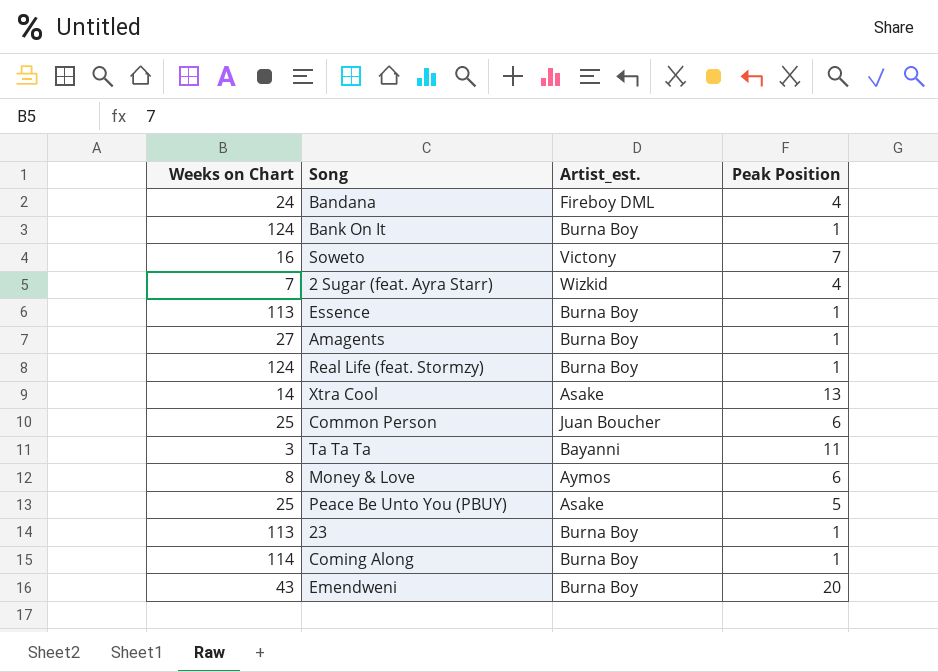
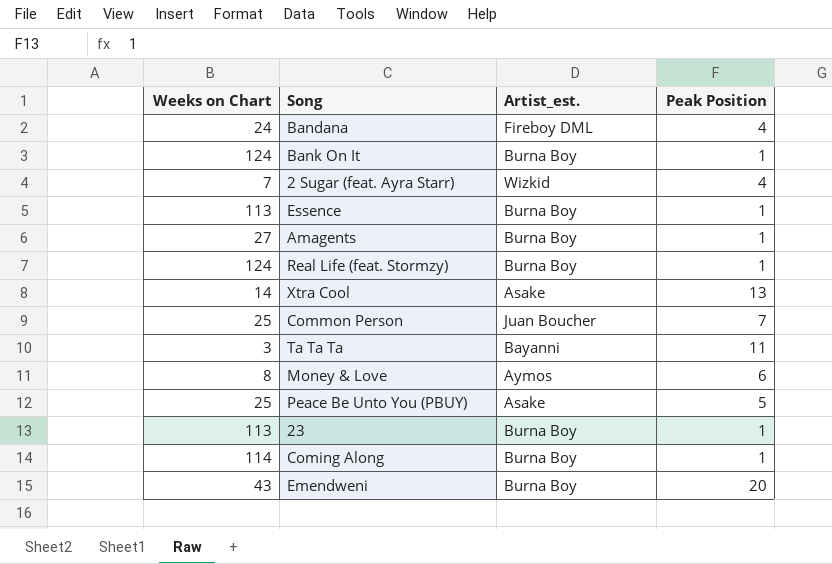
row Soweto: 16 | Victony | 7 -> none
Common Person | Peak Position: 6 -> 7

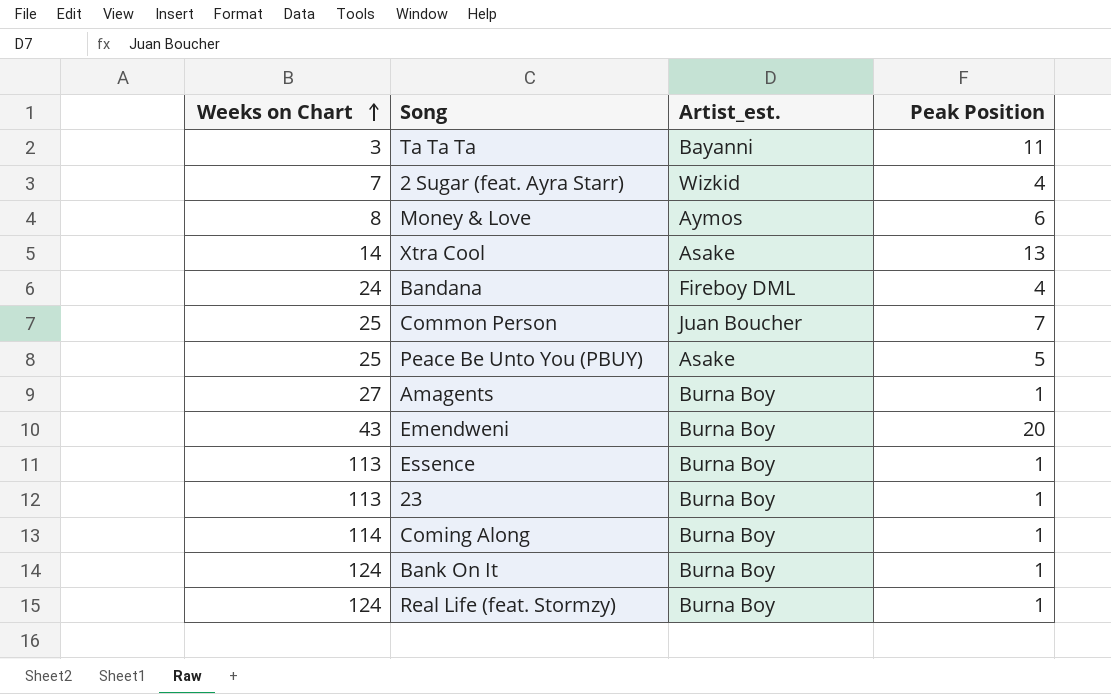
row order: none -> Weeks on Chart ascending

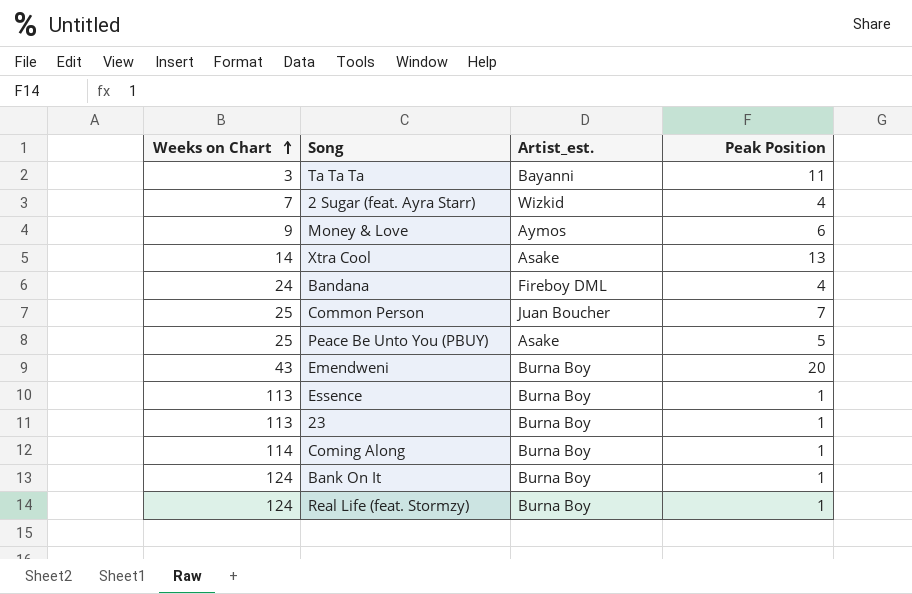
row Amagents: 27 | Burna Boy | 1 -> none
Money & Love | Weeks on Chart: 8 -> 9

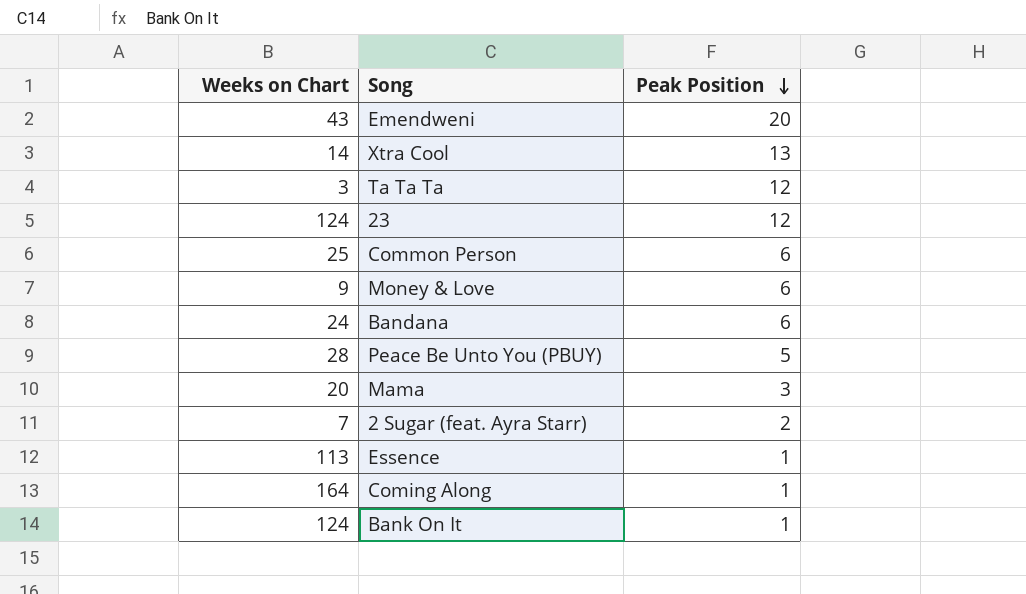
row order: Weeks on Chart ascending -> Peak Position descending
column Artist_est. | position: 3 -> none
row Real Life (feat. Stormzy): 124 | Burna Boy | 1 -> none
Ta Ta Ta | Peak Position: 11 -> 12
23 | Weeks on Chart: 113 -> 124
23 | Peak Position: 1 -> 12
Common Person | Peak Position: 7 -> 6
Bandana | Peak Position: 4 -> 6
Peace Be Unto You (PBUY) | Weeks on Chart: 25 -> 28
row Mama: none -> 20 | 3
2 Sugar (feat. Ayra Starr) | Peak Position: 4 -> 2
Coming Along | Weeks on Chart: 114 -> 164

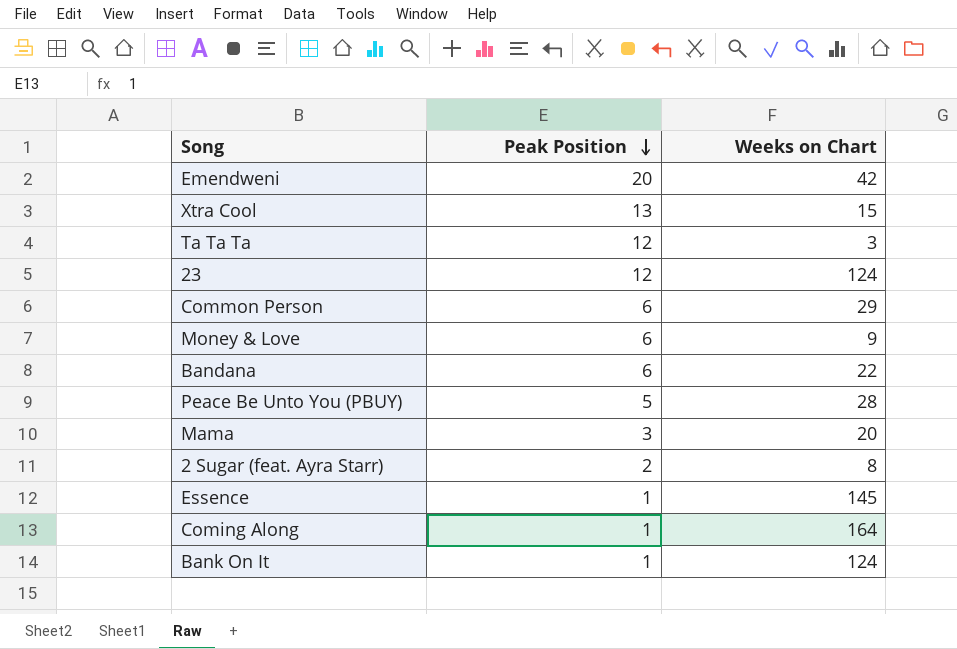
column Weeks on Chart | position: 1 -> 3
Emendweni | Weeks on Chart: 43 -> 42
Xtra Cool | Weeks on Chart: 14 -> 15
Common Person | Weeks on Chart: 25 -> 29
Bandana | Weeks on Chart: 24 -> 22
2 Sugar (feat. Ayra Starr) | Weeks on Chart: 7 -> 8
Essence | Weeks on Chart: 113 -> 145

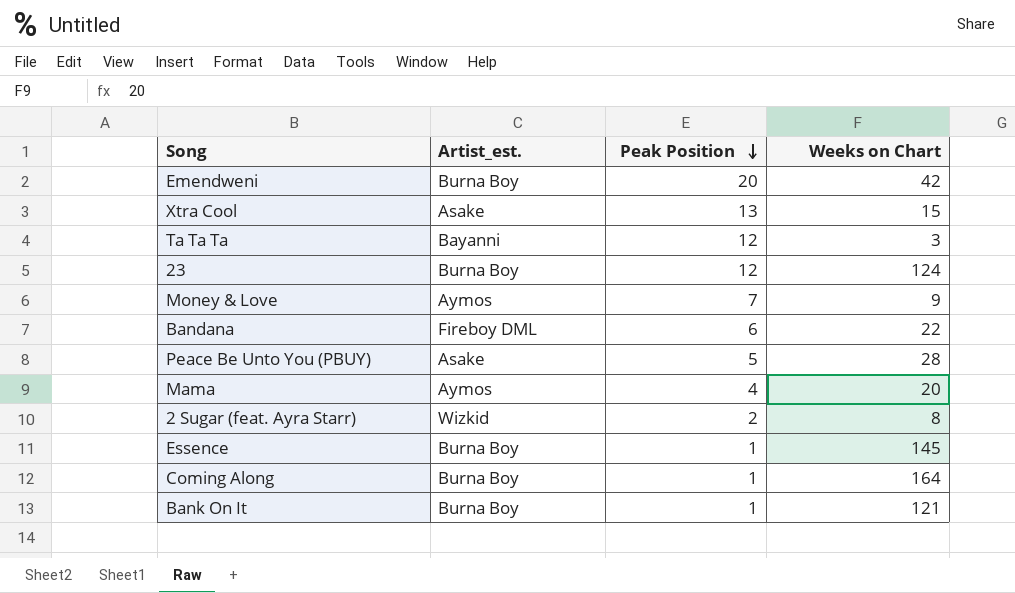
column Artist_est. | position: none -> 2
row Common Person: 6 | 29 -> none
Money & Love | Peak Position: 6 -> 7
Mama | Peak Position: 3 -> 4
Bank On It | Weeks on Chart: 124 -> 121

